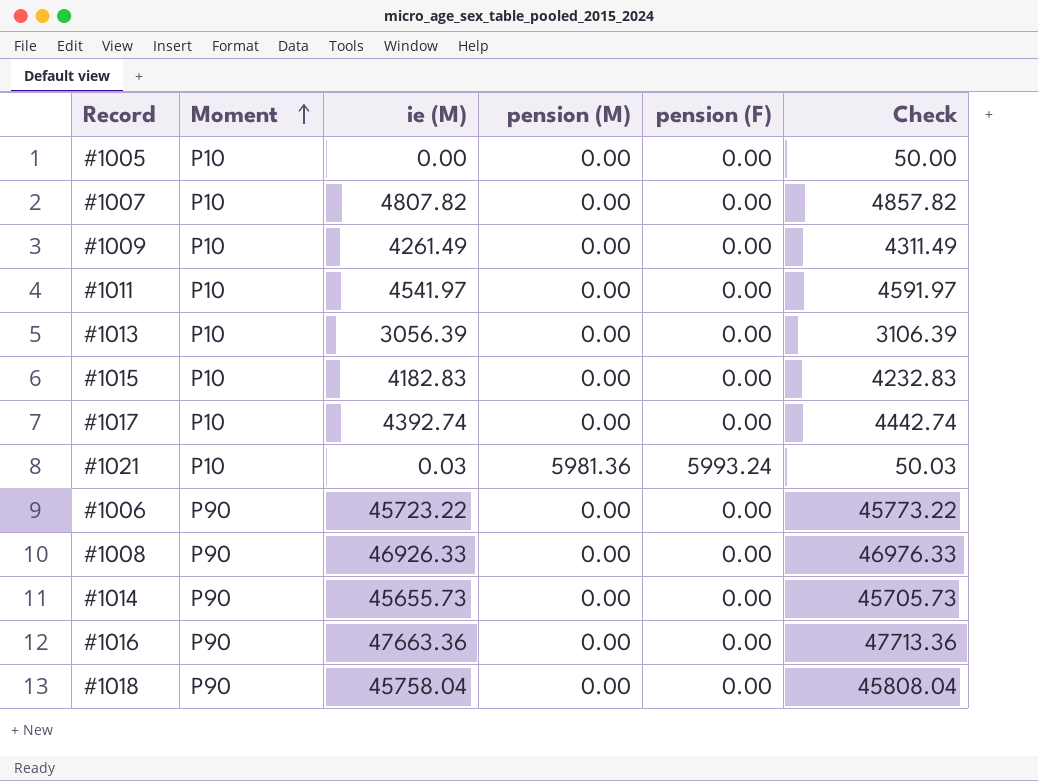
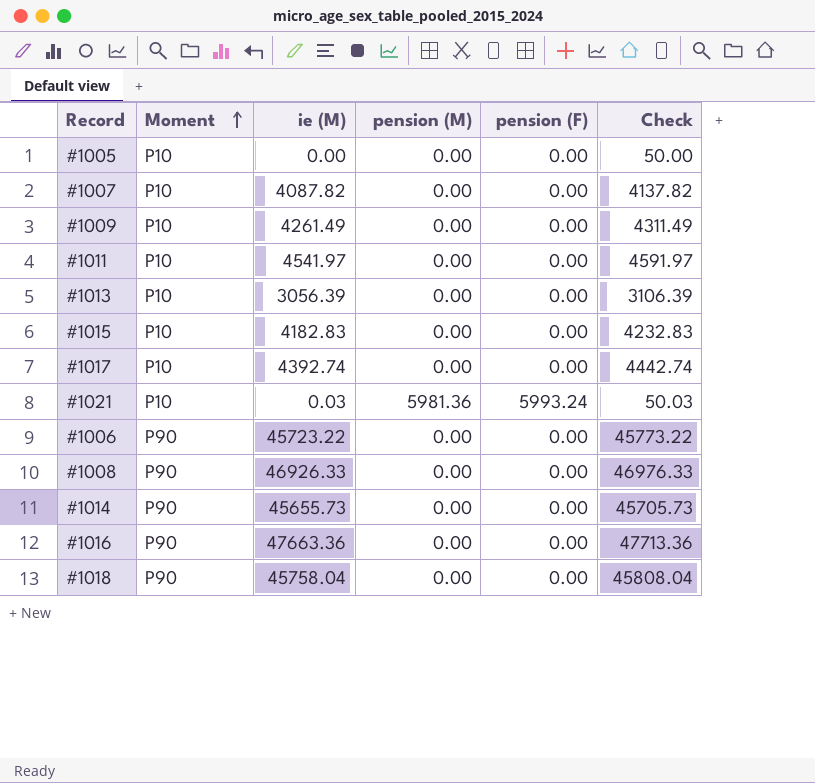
#1007 | ie (M): 4807.82 -> 4087.82
#1007 | Check: 4857.82 -> 4137.82

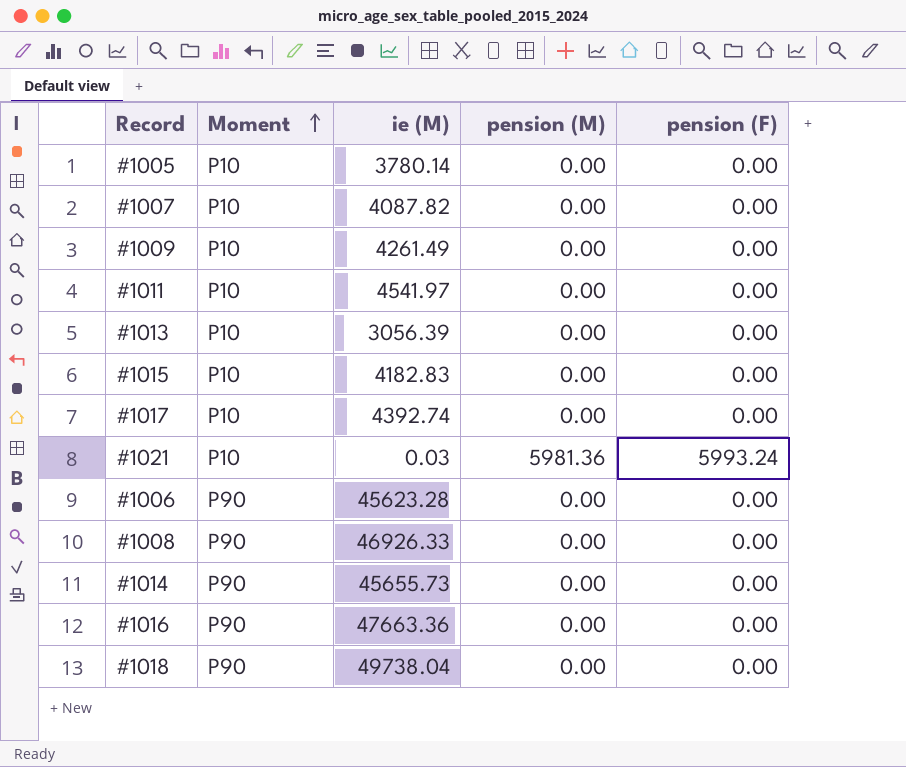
column Check | formula: [ie (M)] + 50 -> none
#1005 | ie (M): 0.00 -> 3780.14
#1006 | ie (M): 45723.22 -> 45623.28
#1018 | ie (M): 45758.04 -> 49738.04

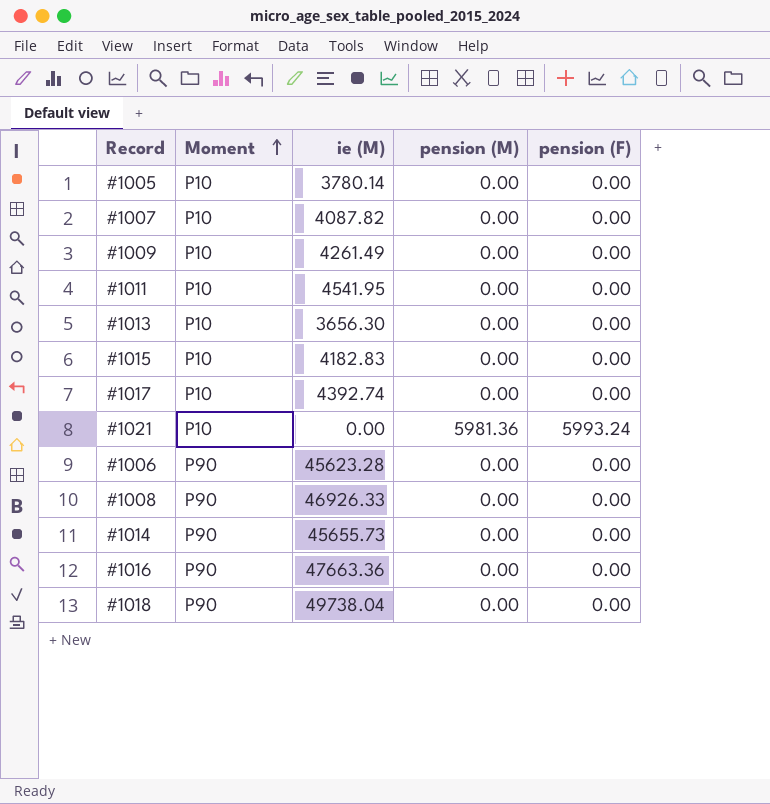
#1011 | ie (M): 4541.97 -> 4541.95
#1013 | ie (M): 3056.39 -> 3656.30
#1021 | ie (M): 0.03 -> 0.00

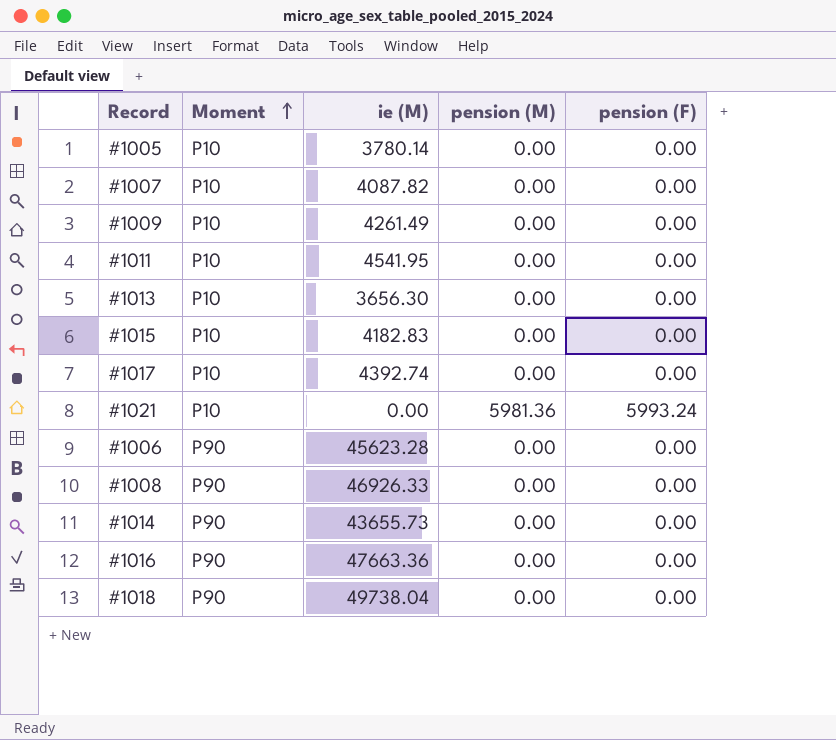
#1014 | ie (M): 45655.73 -> 43655.73

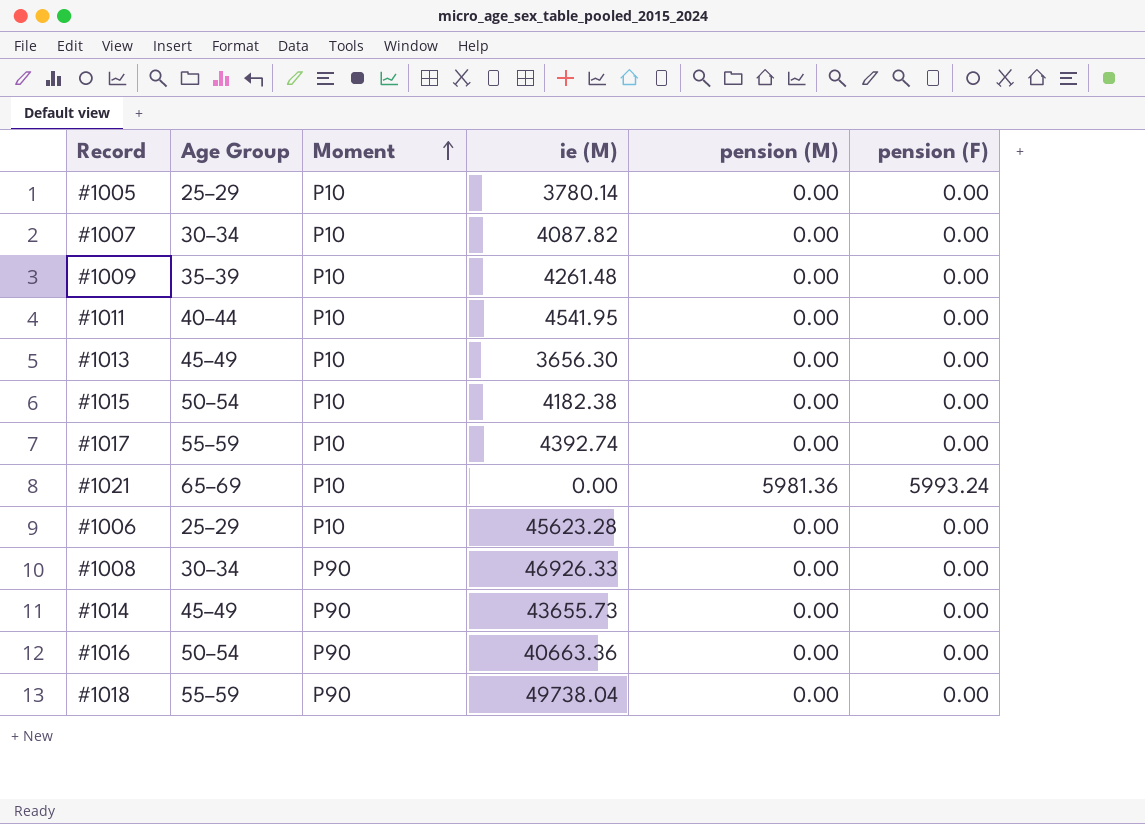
column Age Group | position: none -> 2
#1009 | ie (M): 4261.49 -> 4261.48
#1015 | ie (M): 4182.83 -> 4182.38
#1006 | Moment: P90 -> P10
#1016 | ie (M): 47663.36 -> 40663.36

